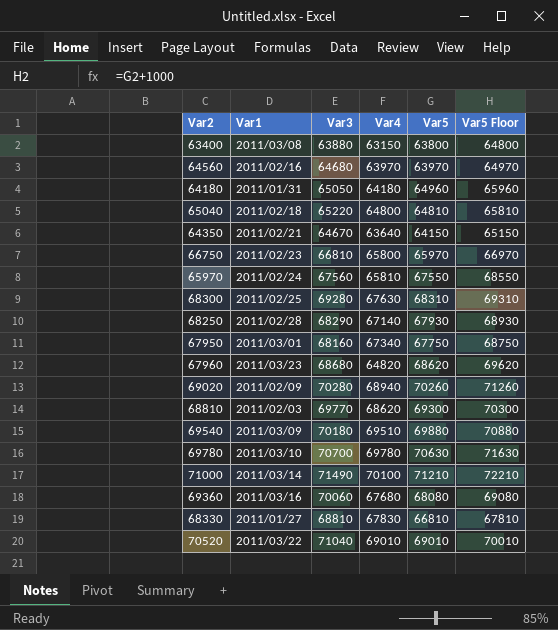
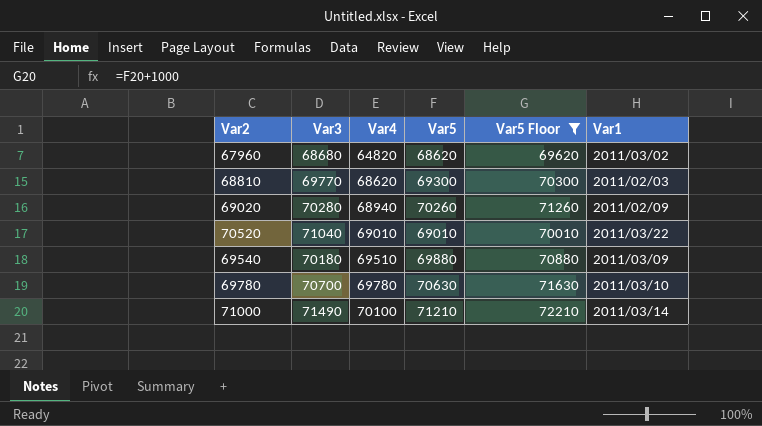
filter: none -> Var5 Floor >= 69620
row order: none -> Var4 ascending
column Var1 | position: 2 -> 6
67960 | Var1: 2011/03/23 -> 2011/03/02

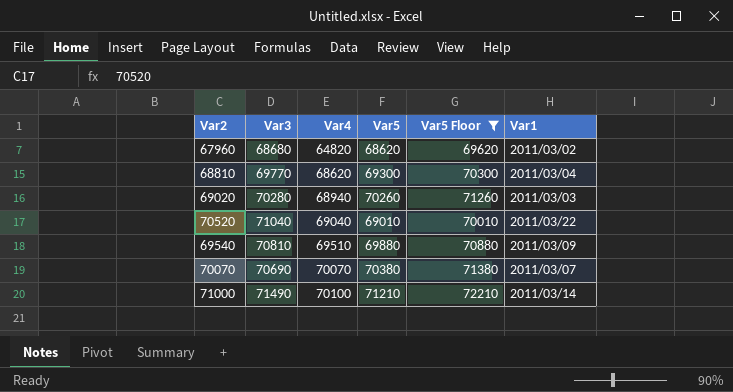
row 69780: 70700 | 69780 | 70630 | 71630 | 2011/03/10 -> none
68810 | Var1: 2011/02/03 -> 2011/03/04
69020 | Var1: 2011/02/09 -> 2011/03/03
70520 | Var4: 69010 -> 69040
69540 | Var3: 70180 -> 70810
row 70070: none -> 70690 | 70070 | 70380 | 71380 | 2011/03/07

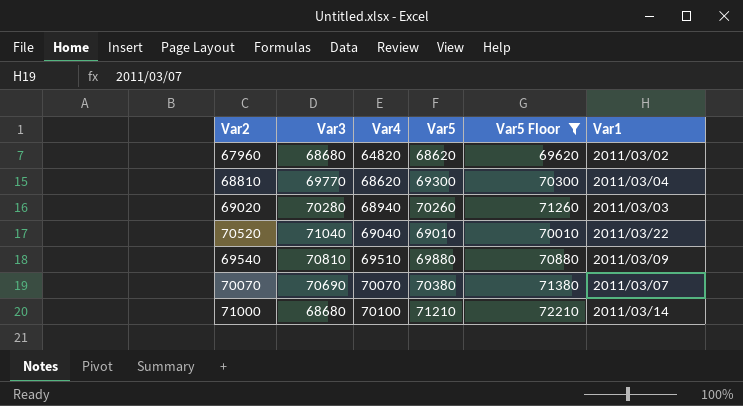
71000 | Var3: 71490 -> 68680

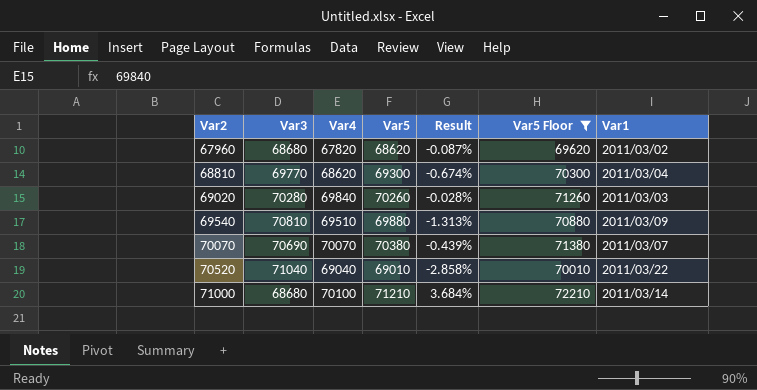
row order: Var4 ascending -> Var2 ascending
column Result | formula: none -> ([Var5] - [Var3]) / [Var3]
67960 | Var4: 64820 -> 67820
69020 | Var4: 68940 -> 69840

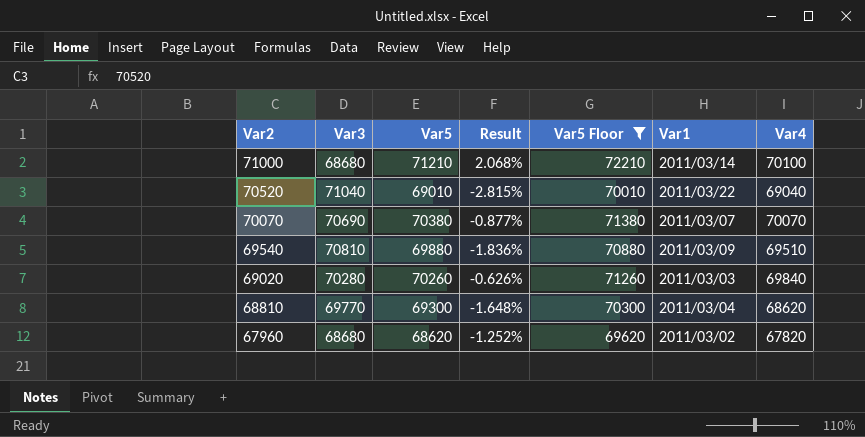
row order: Var2 ascending -> Var2 descending
column Result | formula: ([Var5] - [Var3]) / [Var3] -> ([Var4] - [Var3]) / [Var3]
column Var4 | position: 3 -> 7

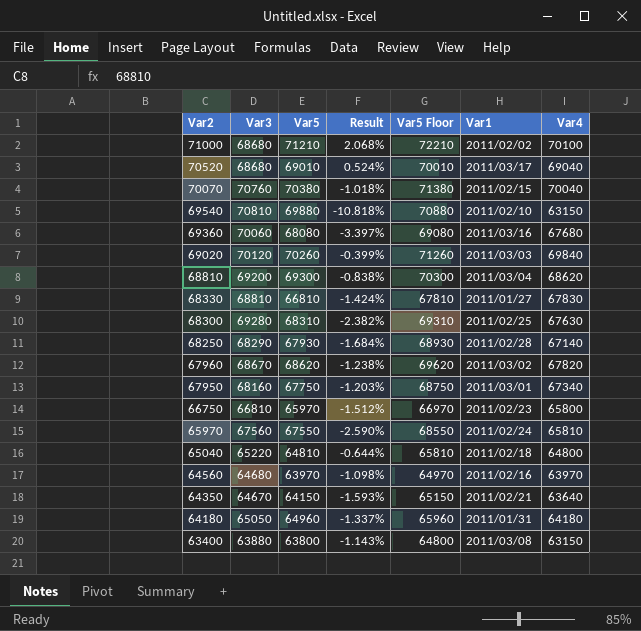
filter: Var5 Floor >= 69620 -> none
71000 | Var1: 2011/03/14 -> 2011/02/02
70520 | Var3: 71040 -> 68680
70520 | Result: -2.815% -> 0.524%
70520 | Var1: 2011/03/22 -> 2011/03/17
70070 | Var3: 70690 -> 70760
70070 | Result: -0.877% -> -1.018%
70070 | Var1: 2011/03/07 -> 2011/02/15
70070 | Var4: 70070 -> 70040
69540 | Result: -1.836% -> -10.818%
69540 | Var1: 2011/03/09 -> 2011/02/10
69540 | Var4: 69510 -> 63150
69020 | Var3: 70280 -> 70120
69020 | Result: -0.626% -> -0.399%
68810 | Var3: 69770 -> 69200
68810 | Result: -1.648% -> -0.838%
67960 | Var3: 68680 -> 68670
67960 | Result: -1.252% -> -1.238%

